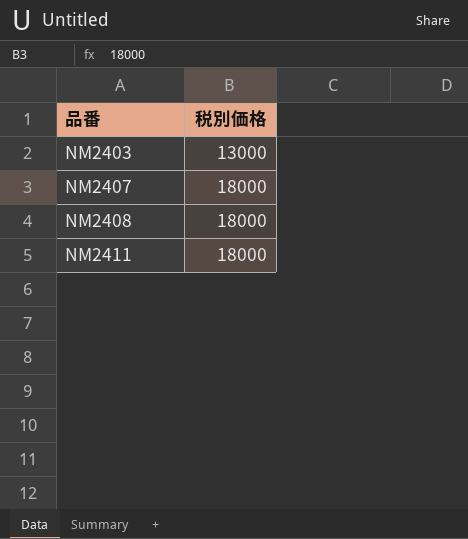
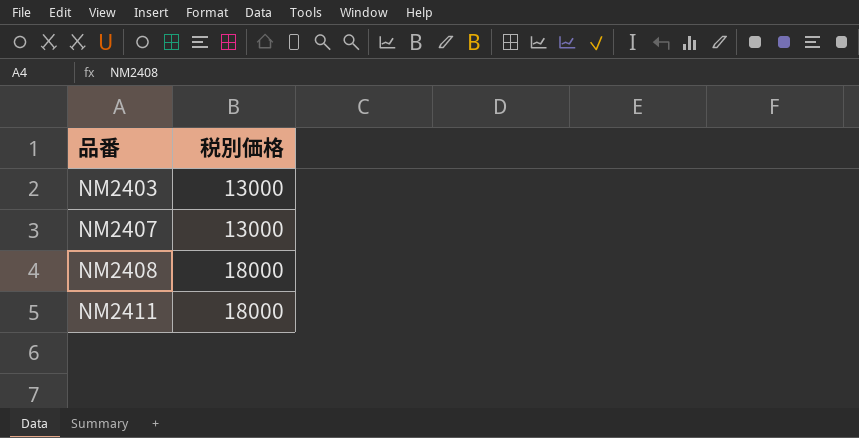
NM2407 | 税別価格: 18000 -> 13000

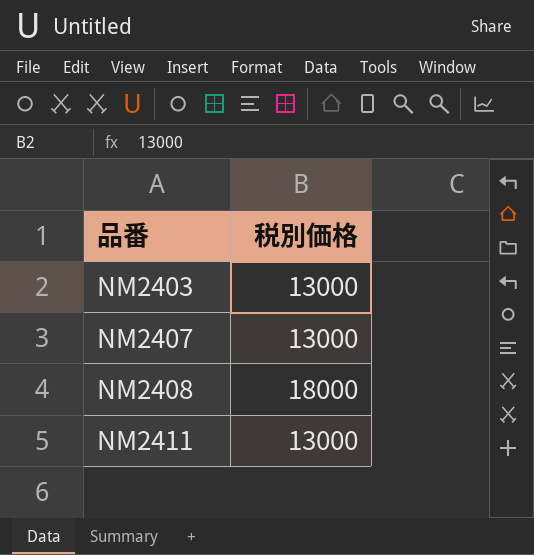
NM2411 | 税別価格: 18000 -> 13000

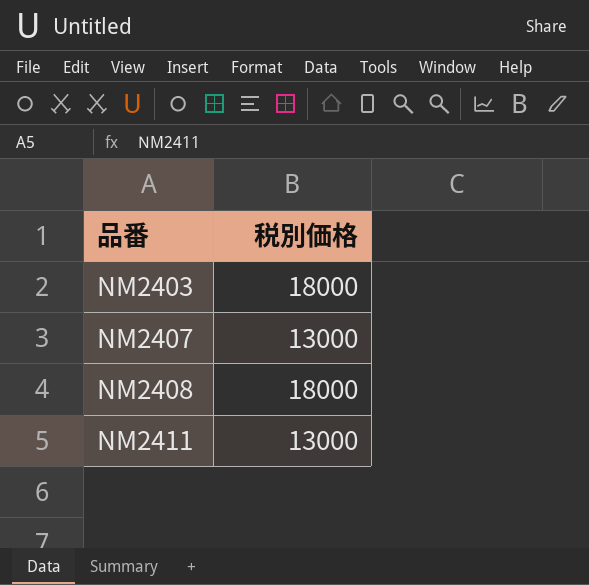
NM2403 | 税別価格: 13000 -> 18000

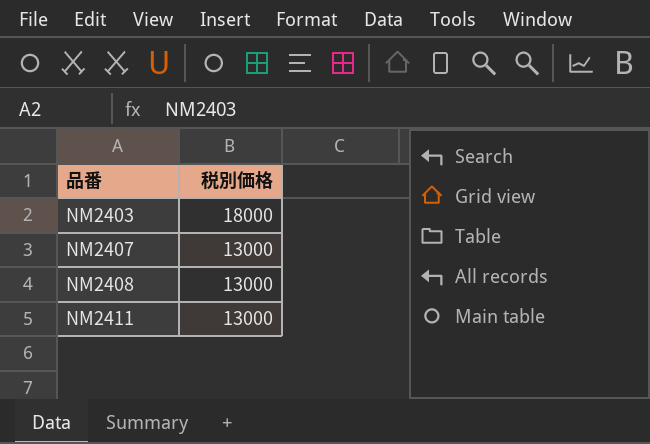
NM2408 | 税別価格: 18000 -> 13000

